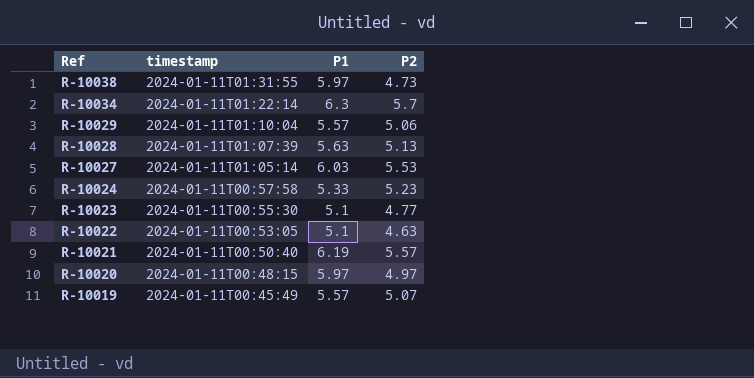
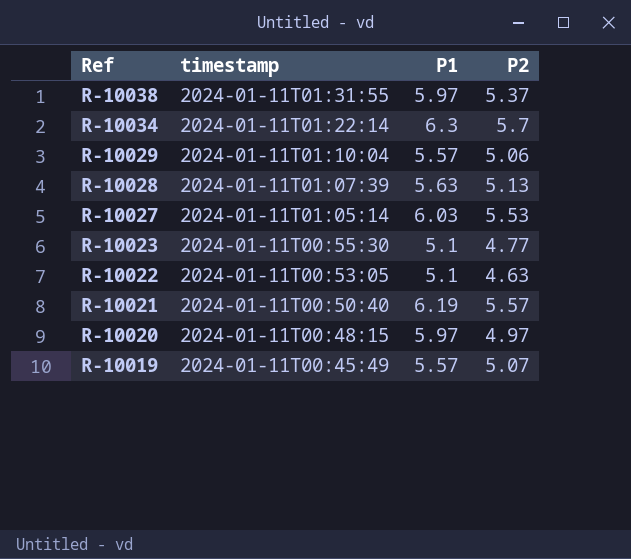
row R-10024: 2024-01-11T00:57:58 | 5.33 | 5.23 -> none
R-10038 | P2: 4.73 -> 5.37

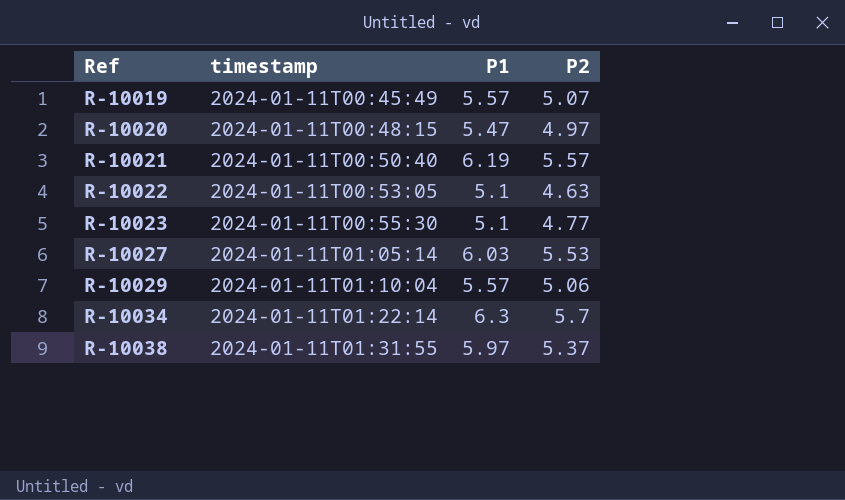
row order: Ref descending -> Ref ascending
row R-10028: 2024-01-11T01:07:39 | 5.63 | 5.13 -> none
R-10020 | P1: 5.97 -> 5.47

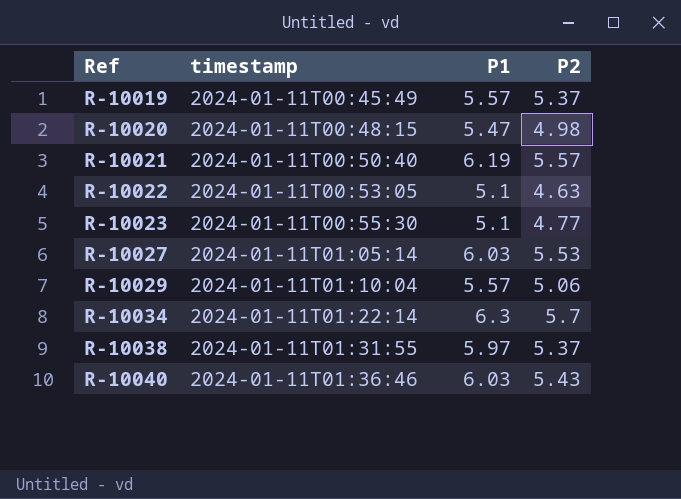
R-10019 | P2: 5.07 -> 5.37
R-10020 | P2: 4.97 -> 4.98
row R-10040: none -> 2024-01-11T01:36:46 | 6.03 | 5.43

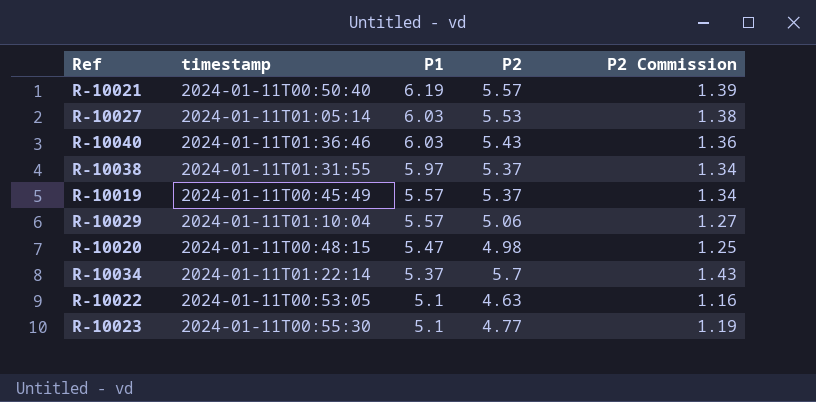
row order: Ref ascending -> P1 descending
column P2 Commission | formula: none -> [P2] * 0.25
R-10034 | P1: 6.3 -> 5.37

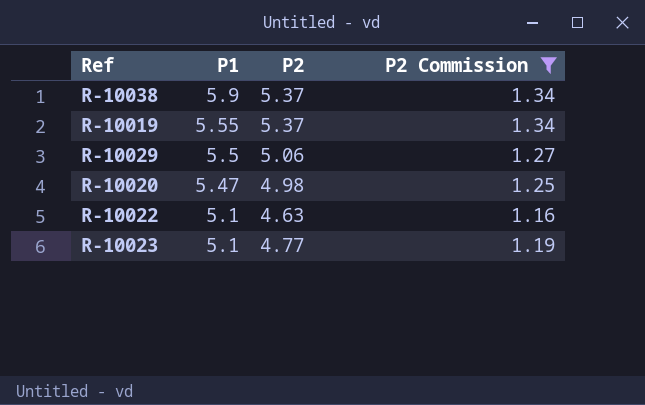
filter: none -> P2 Commission <= 1.34
column timestamp | position: 2 -> none
R-10038 | P1: 5.97 -> 5.9
R-10019 | P1: 5.57 -> 5.55
R-10029 | P1: 5.57 -> 5.5

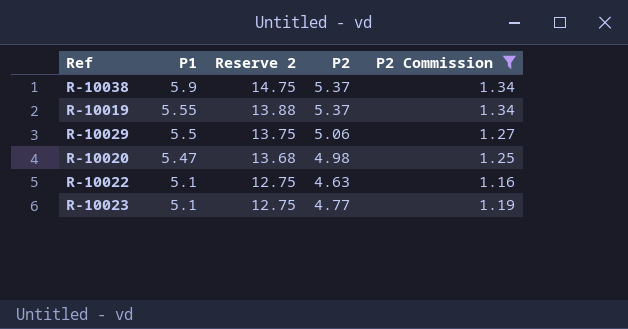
column Reserve 2 | formula: none -> [P1] * 2.5

